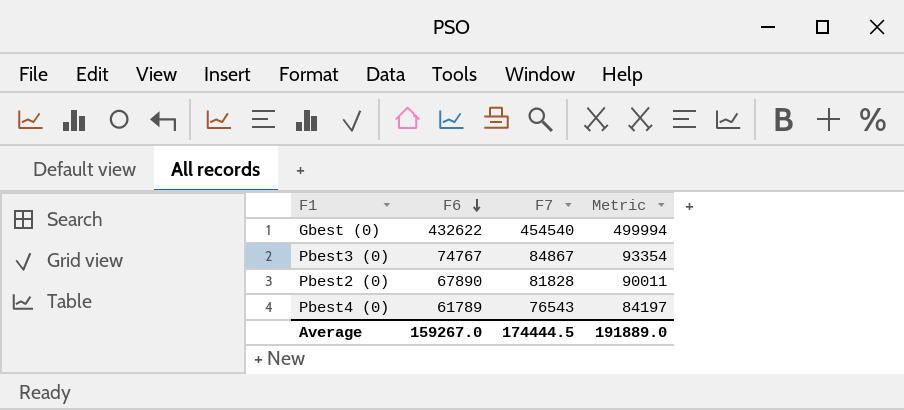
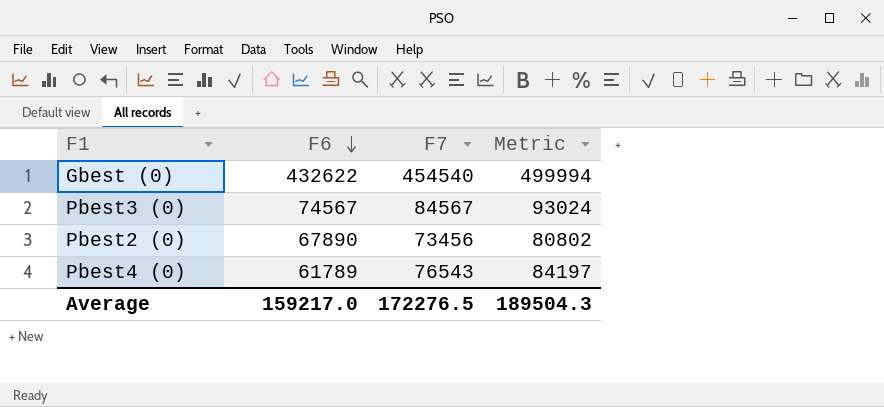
Pbest3 (0) | F6: 74767 -> 74567
Pbest3 (0) | F7: 84867 -> 84567
Pbest3 (0) | Metric: 93354 -> 93024
Pbest2 (0) | F7: 81828 -> 73456
Pbest2 (0) | Metric: 90011 -> 80802
Average | F6: 159267.0 -> 159217.0
Average | F7: 174444.5 -> 172276.5
Average | Metric: 191889.0 -> 189504.3

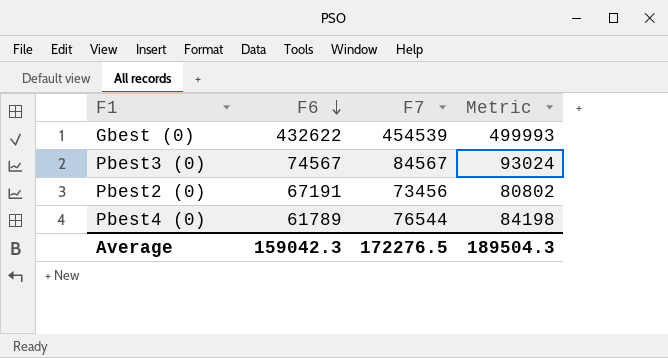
Gbest (0) | F7: 454540 -> 454539
Gbest (0) | Metric: 499994 -> 499993
Pbest2 (0) | F6: 67890 -> 67191
Pbest4 (0) | F7: 76543 -> 76544
Pbest4 (0) | Metric: 84197 -> 84198
Average | F6: 159217.0 -> 159042.3

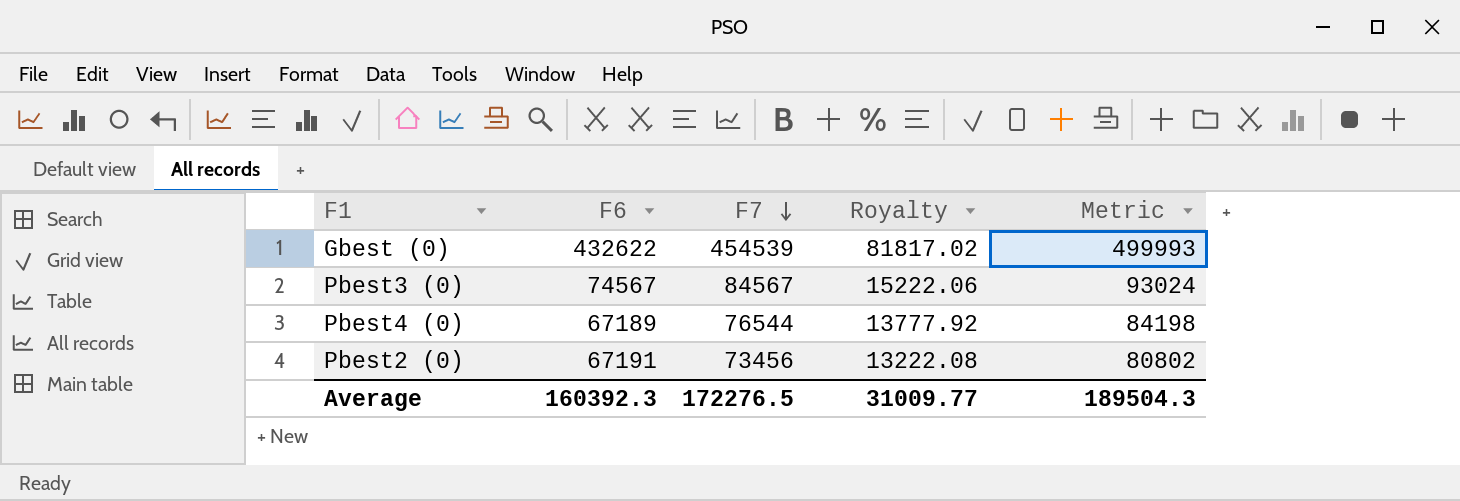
row order: F6 descending -> F7 descending
column Royalty | formula: none -> [F7] * 0.18
Pbest4 (0) | F6: 61789 -> 67189
Average | F6: 159042.3 -> 160392.3

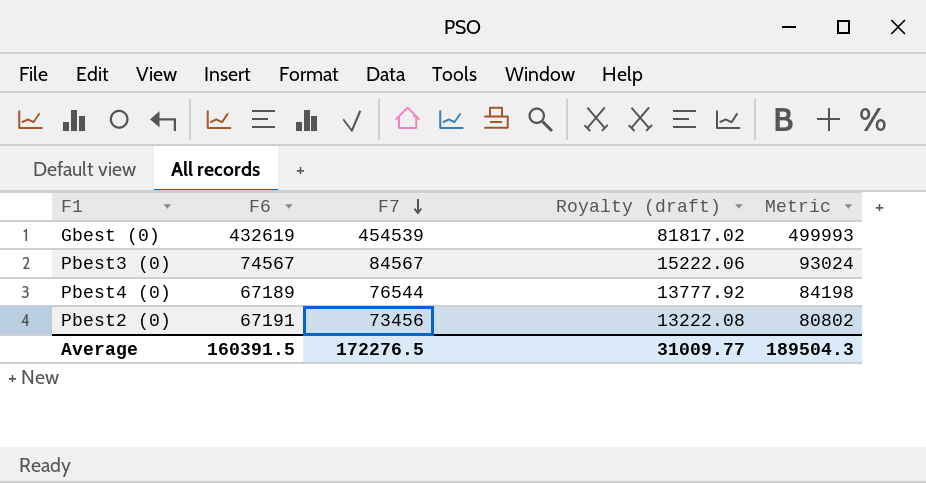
column name: Royalty -> Royalty (draft)
Gbest (0) | F6: 432622 -> 432619
Average | F6: 160392.3 -> 160391.5

